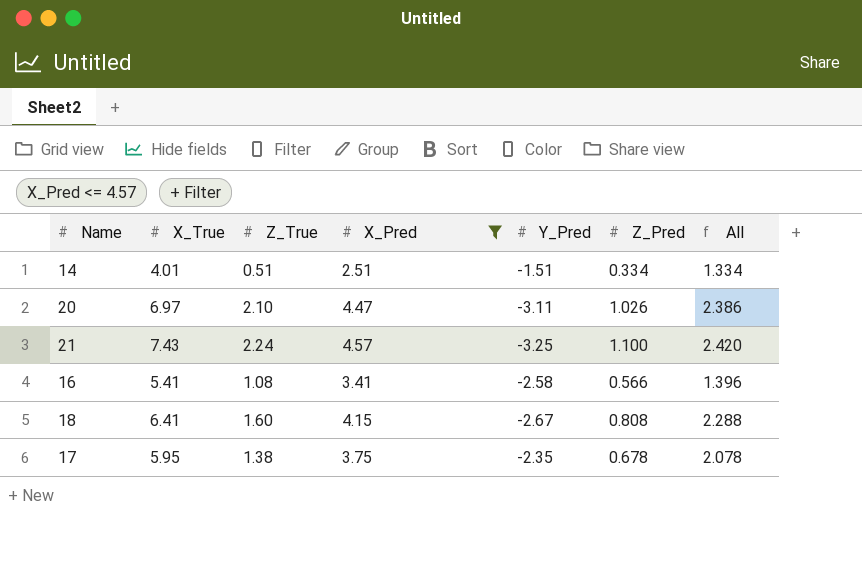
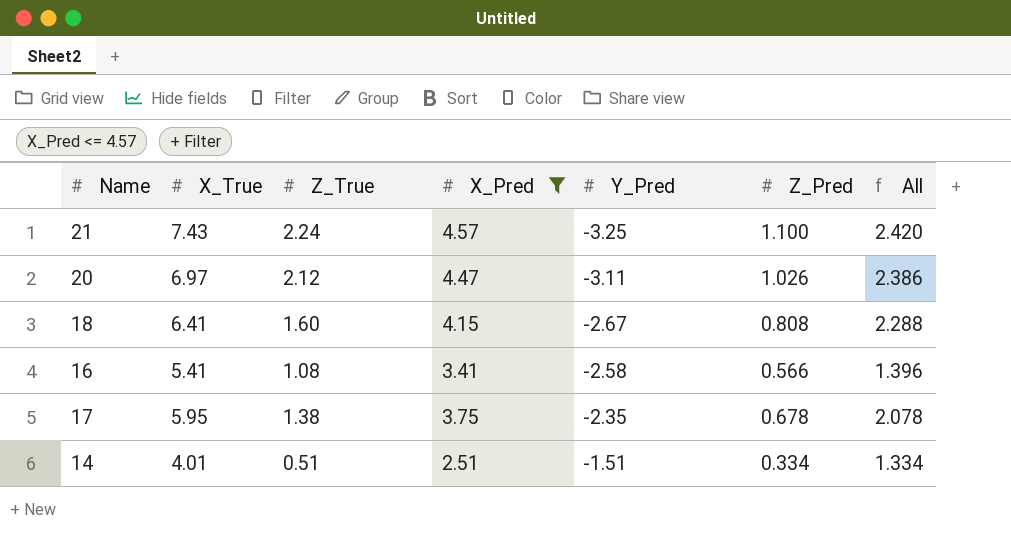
row order: none -> Y_Pred ascending
20 | Z_True: 2.10 -> 2.12

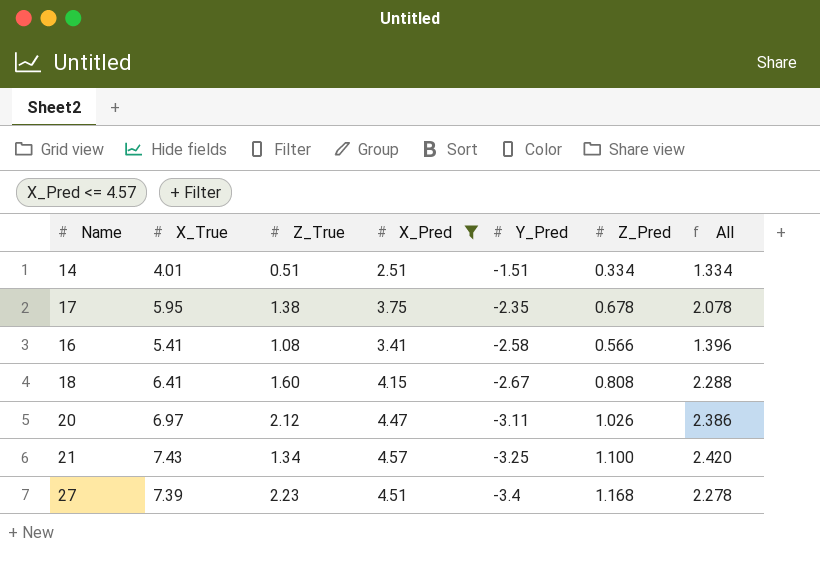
row order: Y_Pred ascending -> Y_Pred descending
21 | Z_True: 2.24 -> 1.34
row 27: none -> 7.39 | 2.23 | 4.51 | -3.4 | 1.168 | 2.278

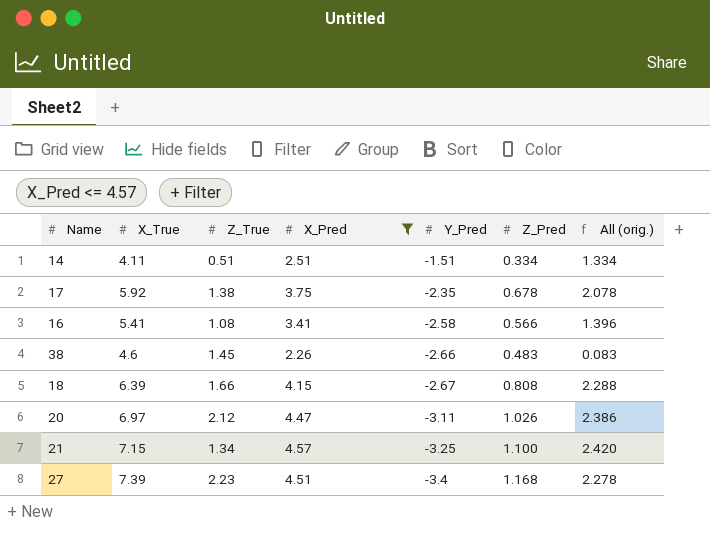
column name: All -> All (orig.)
14 | X_True: 4.01 -> 4.11
17 | X_True: 5.95 -> 5.92
row 38: none -> 4.6 | 1.45 | 2.26 | -2.66 | 0.483 | 0.083
18 | X_True: 6.41 -> 6.39
18 | Z_True: 1.60 -> 1.66
21 | X_True: 7.43 -> 7.15

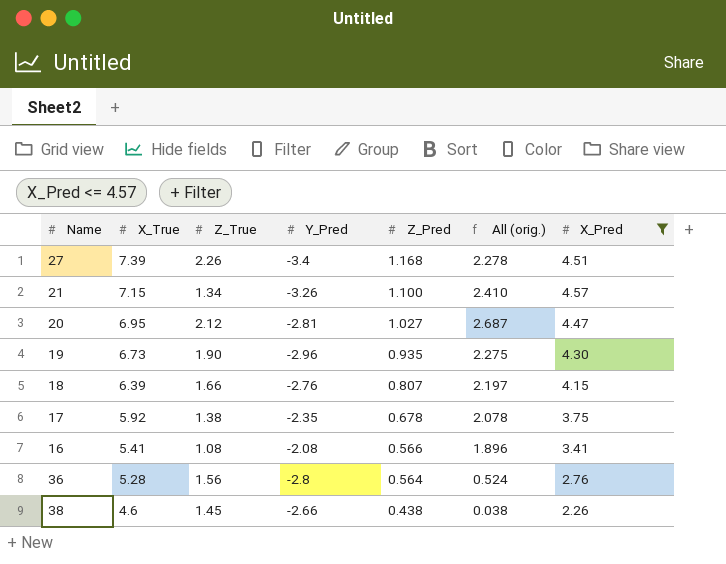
row order: Y_Pred descending -> X_True descending
column X_Pred | position: 4 -> 7
row 14: 4.11 | 0.51 | 2.51 | -1.51 | 0.334 | 1.334 -> none
27 | Z_True: 2.23 -> 2.26
21 | Y_Pred: -3.25 -> -3.26
21 | All (orig.): 2.420 -> 2.410
20 | X_True: 6.97 -> 6.95
20 | Y_Pred: -3.11 -> -2.81
20 | Z_Pred: 1.026 -> 1.027
20 | All (orig.): 2.386 -> 2.687
row 19: none -> 6.73 | 1.90 | -2.96 | 0.935 | 2.275 | 4.30
18 | Y_Pred: -2.67 -> -2.76
18 | Z_Pred: 0.808 -> 0.807
18 | All (orig.): 2.288 -> 2.197
16 | Y_Pred: -2.58 -> -2.08
16 | All (orig.): 1.396 -> 1.896
row 36: none -> 5.28 | 1.56 | -2.8 | 0.564 | 0.524 | 2.76
38 | Z_Pred: 0.483 -> 0.438
38 | All (orig.): 0.083 -> 0.038

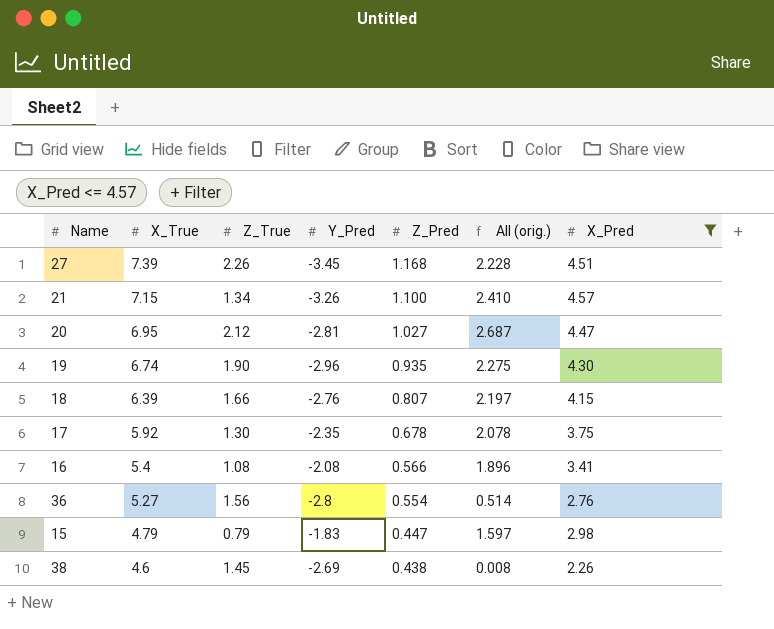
27 | Y_Pred: -3.4 -> -3.45
27 | All (orig.): 2.278 -> 2.228
19 | X_True: 6.73 -> 6.74
17 | Z_True: 1.38 -> 1.30
16 | X_True: 5.41 -> 5.4
36 | X_True: 5.28 -> 5.27
36 | Z_Pred: 0.564 -> 0.554
36 | All (orig.): 0.524 -> 0.514
row 15: none -> 4.79 | 0.79 | -1.83 | 0.447 | 1.597 | 2.98
38 | Y_Pred: -2.66 -> -2.69
38 | All (orig.): 0.038 -> 0.008

